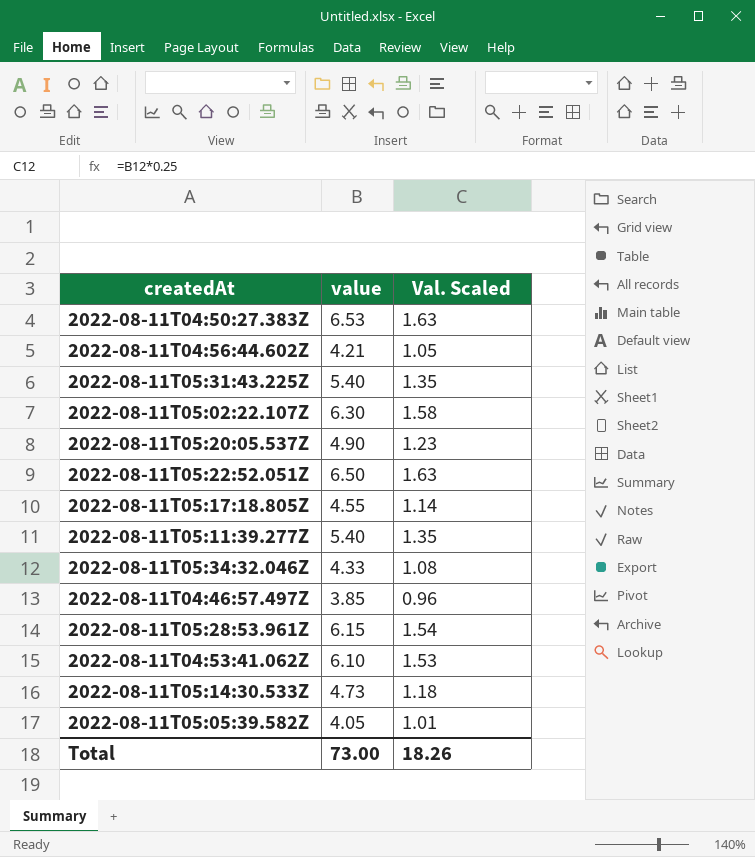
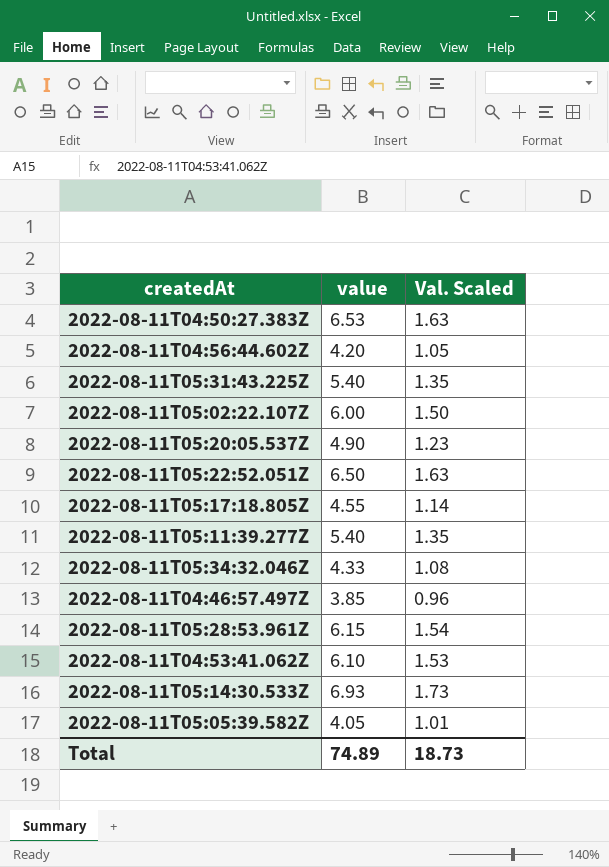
2022-08-11T04:56:44.602Z | value: 4.21 -> 4.20
2022-08-11T05:02:22.107Z | value: 6.30 -> 6.00
2022-08-11T05:02:22.107Z | Val. Scaled: 1.58 -> 1.50
2022-08-11T05:14:30.533Z | value: 4.73 -> 6.93
2022-08-11T05:14:30.533Z | Val. Scaled: 1.18 -> 1.73
Total | value: 73.00 -> 74.89
Total | Val. Scaled: 18.26 -> 18.73

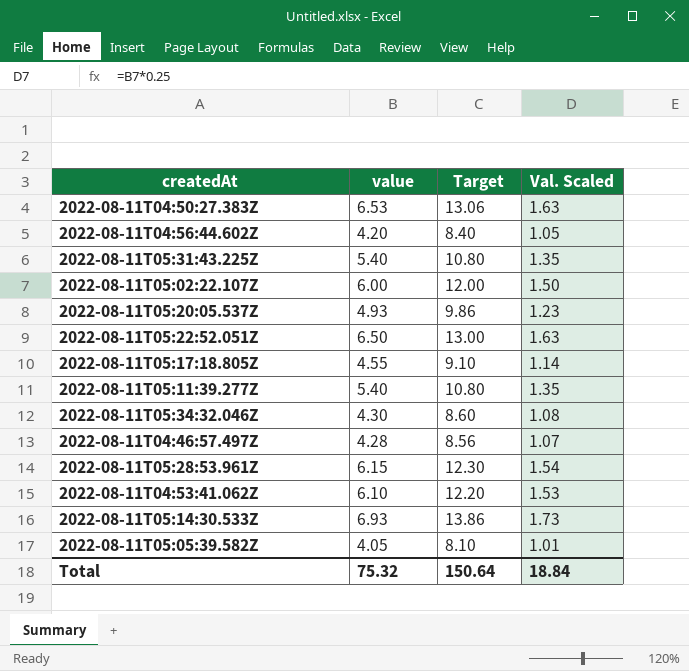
column Target | formula: none -> [value] * 2
2022-08-11T05:20:05.537Z | value: 4.90 -> 4.93
2022-08-11T05:34:32.046Z | value: 4.33 -> 4.30
2022-08-11T04:46:57.497Z | value: 3.85 -> 4.28
2022-08-11T04:46:57.497Z | Val. Scaled: 0.96 -> 1.07
Total | value: 74.89 -> 75.32
Total | Val. Scaled: 18.73 -> 18.84

